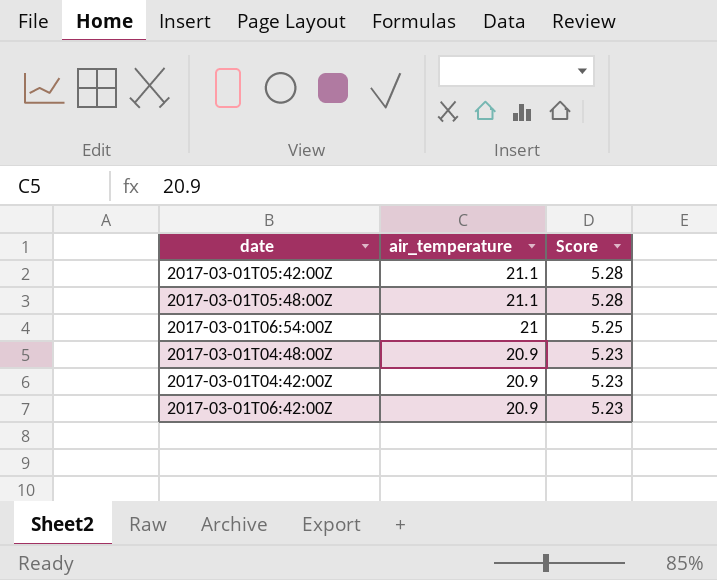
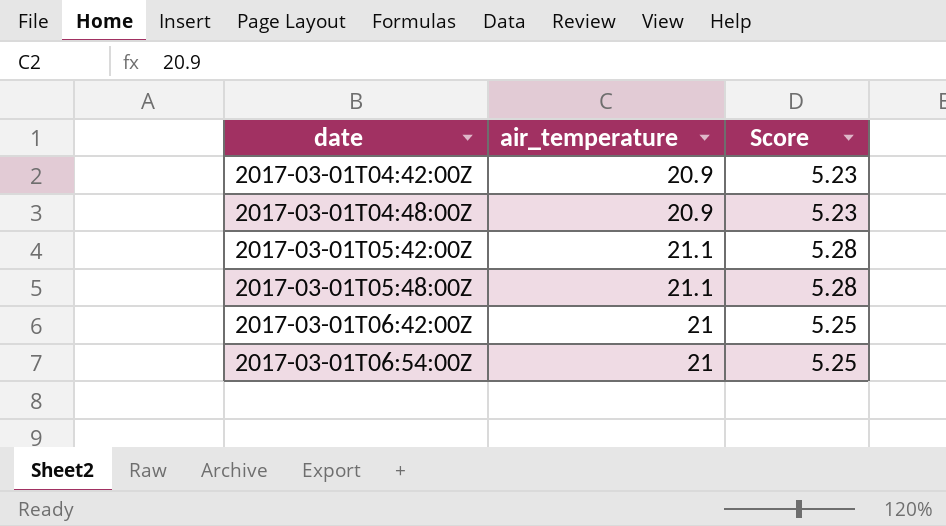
row order: air_temperature descending -> date ascending
2017-03-01T06:42:00Z | air_temperature: 20.9 -> 21
2017-03-01T06:42:00Z | Score: 5.23 -> 5.25

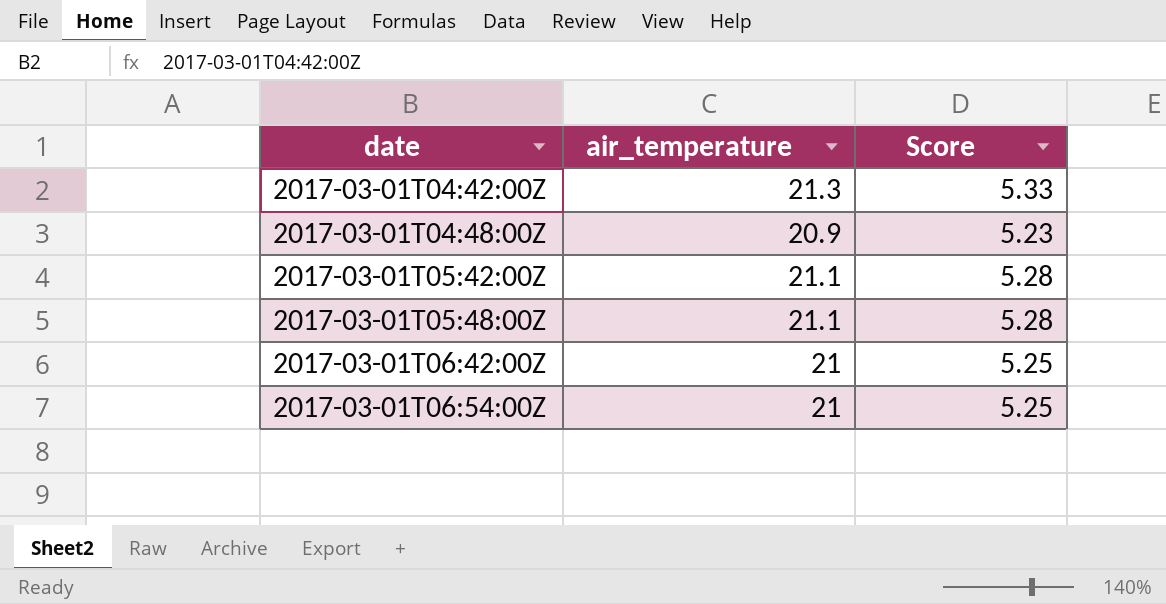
2017-03-01T04:42:00Z | air_temperature: 20.9 -> 21.3
2017-03-01T04:42:00Z | Score: 5.23 -> 5.33

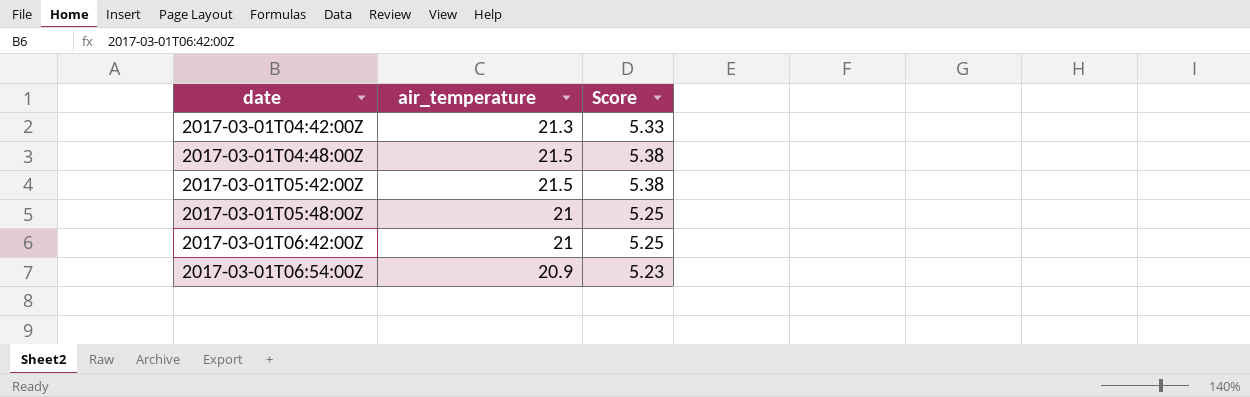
2017-03-01T04:48:00Z | air_temperature: 20.9 -> 21.5
2017-03-01T04:48:00Z | Score: 5.23 -> 5.38
2017-03-01T05:42:00Z | air_temperature: 21.1 -> 21.5
2017-03-01T05:42:00Z | Score: 5.28 -> 5.38
2017-03-01T05:48:00Z | air_temperature: 21.1 -> 21
2017-03-01T05:48:00Z | Score: 5.28 -> 5.25
2017-03-01T06:54:00Z | air_temperature: 21 -> 20.9
2017-03-01T06:54:00Z | Score: 5.25 -> 5.23

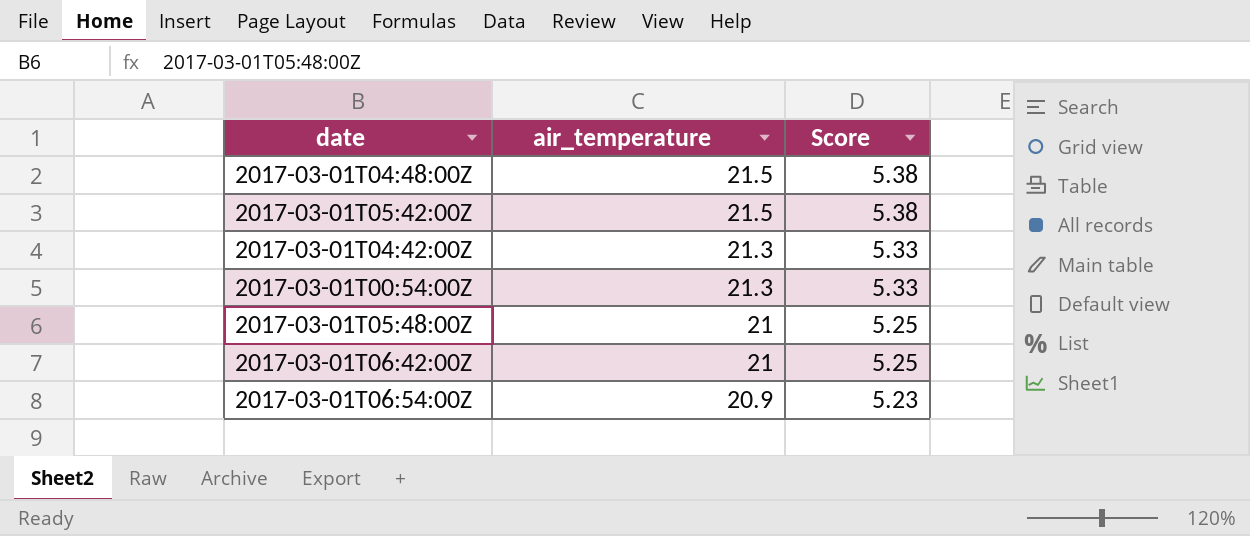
row order: date ascending -> air_temperature descending
row 2017-03-01T00:54:00Z: none -> 21.3 | 5.33

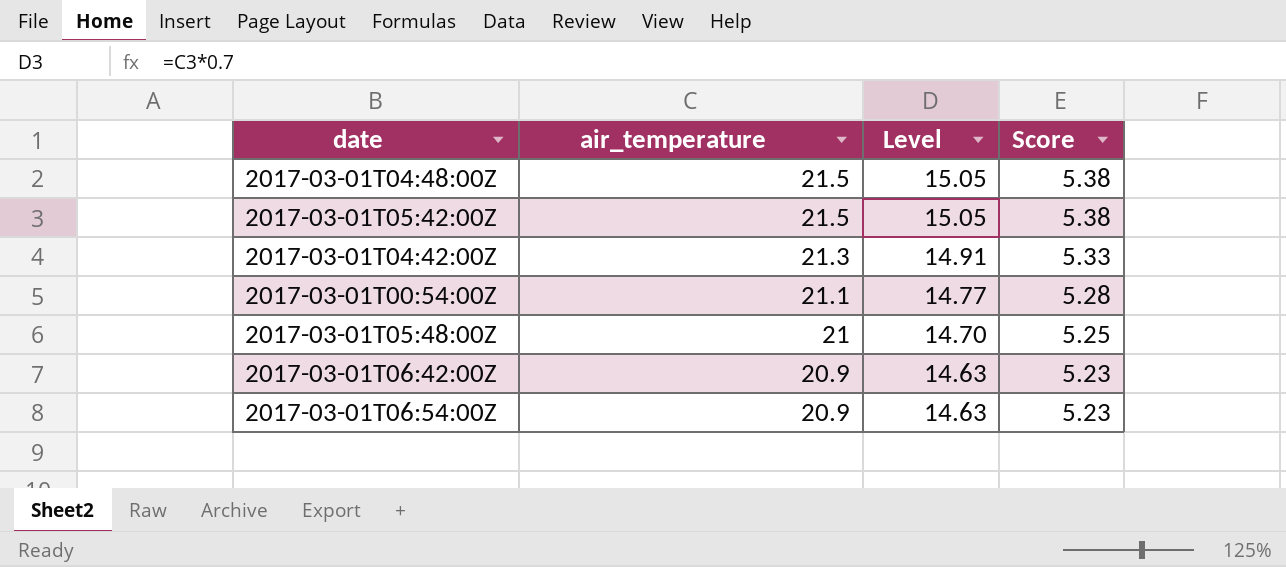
column Level | formula: none -> [air_temperature] * 0.7
2017-03-01T00:54:00Z | air_temperature: 21.3 -> 21.1
2017-03-01T00:54:00Z | Score: 5.33 -> 5.28
2017-03-01T06:42:00Z | air_temperature: 21 -> 20.9
2017-03-01T06:42:00Z | Score: 5.25 -> 5.23

